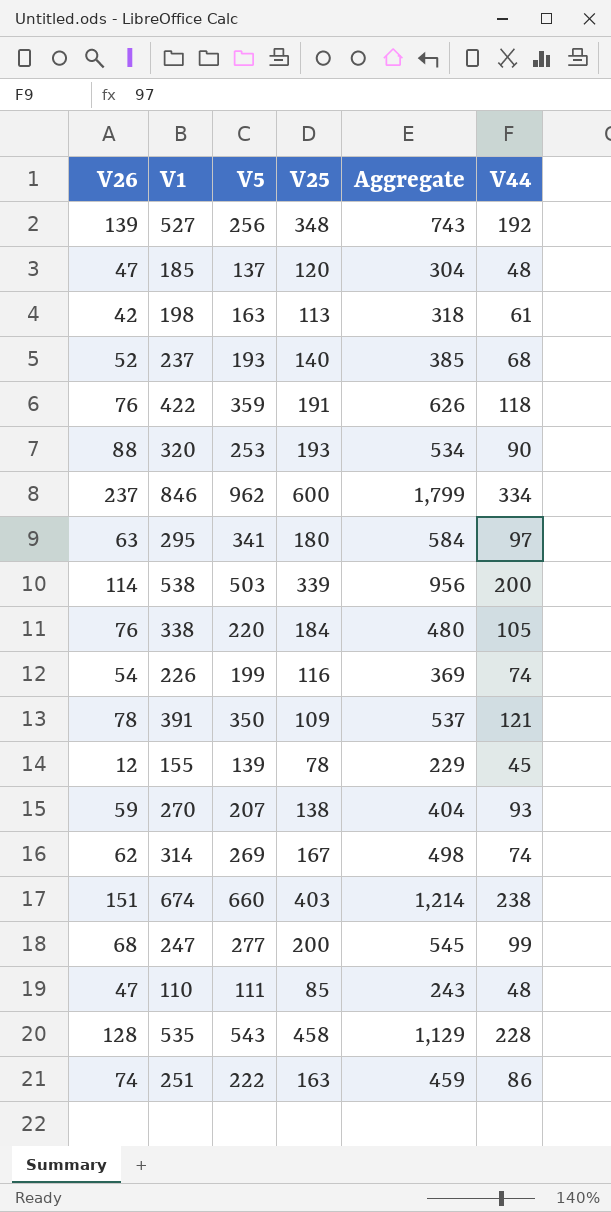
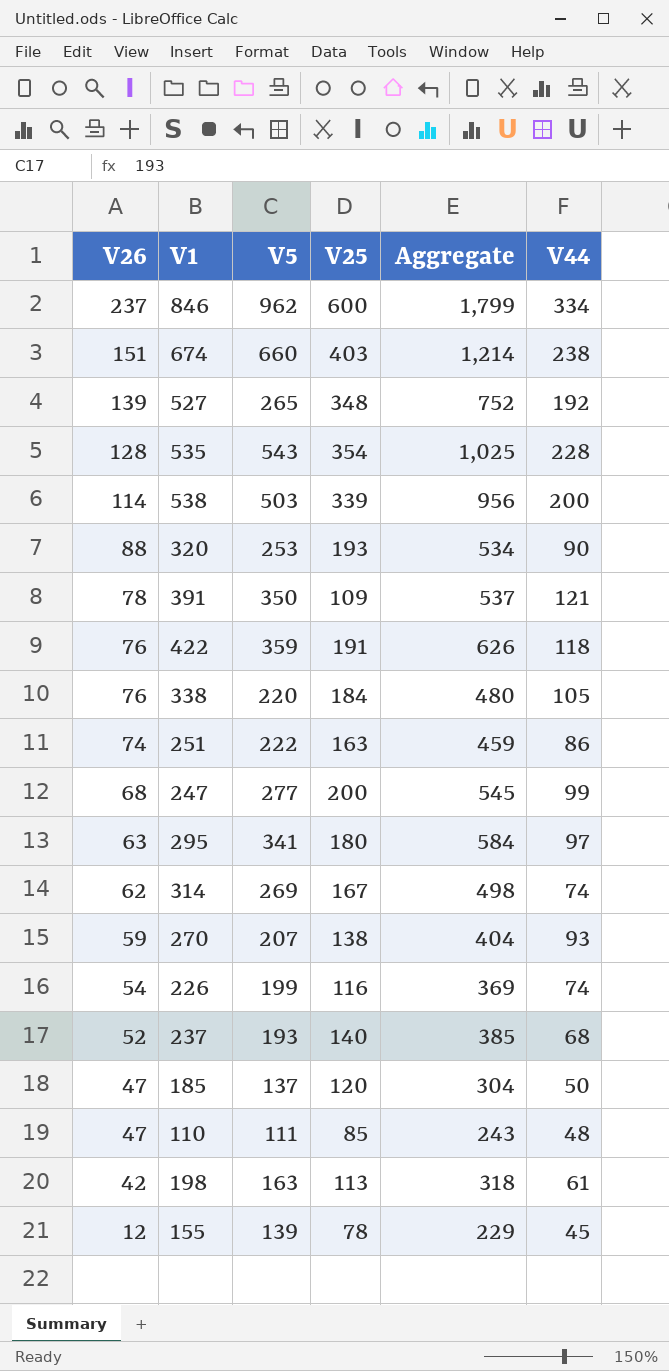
row order: none -> V26 descending
527 | V5: 256 -> 265
527 | Aggregate: 743 -> 752
535 | V25: 458 -> 354
535 | Aggregate: 1,129 -> 1,025
185 | V44: 48 -> 50

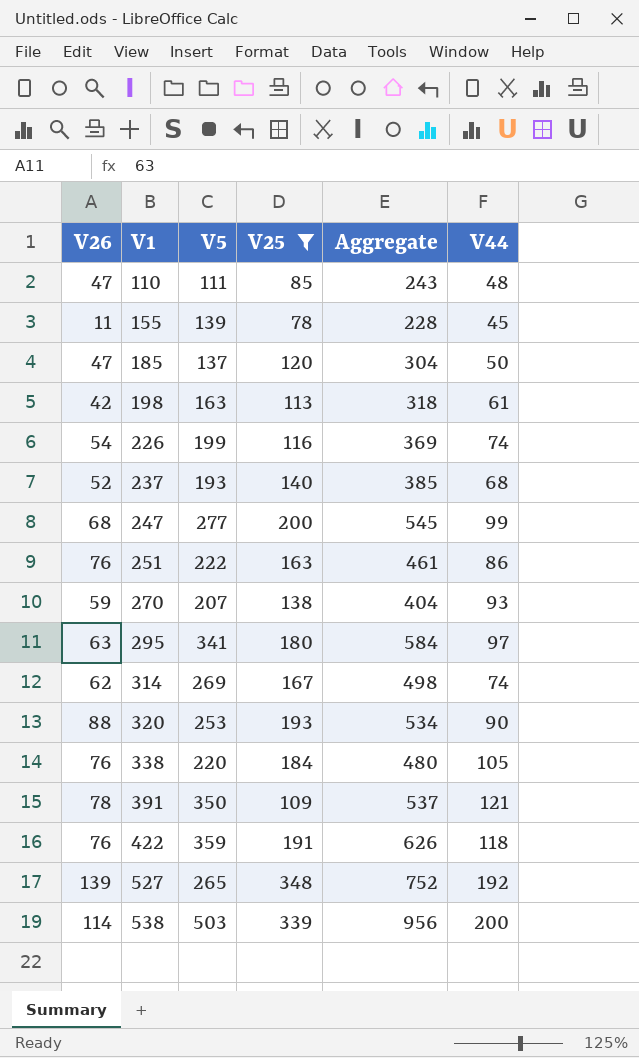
filter: none -> V25 <= 348
row order: V26 descending -> V1 ascending
155 | V26: 12 -> 11
155 | Aggregate: 229 -> 228
251 | V26: 74 -> 76
251 | Aggregate: 459 -> 461

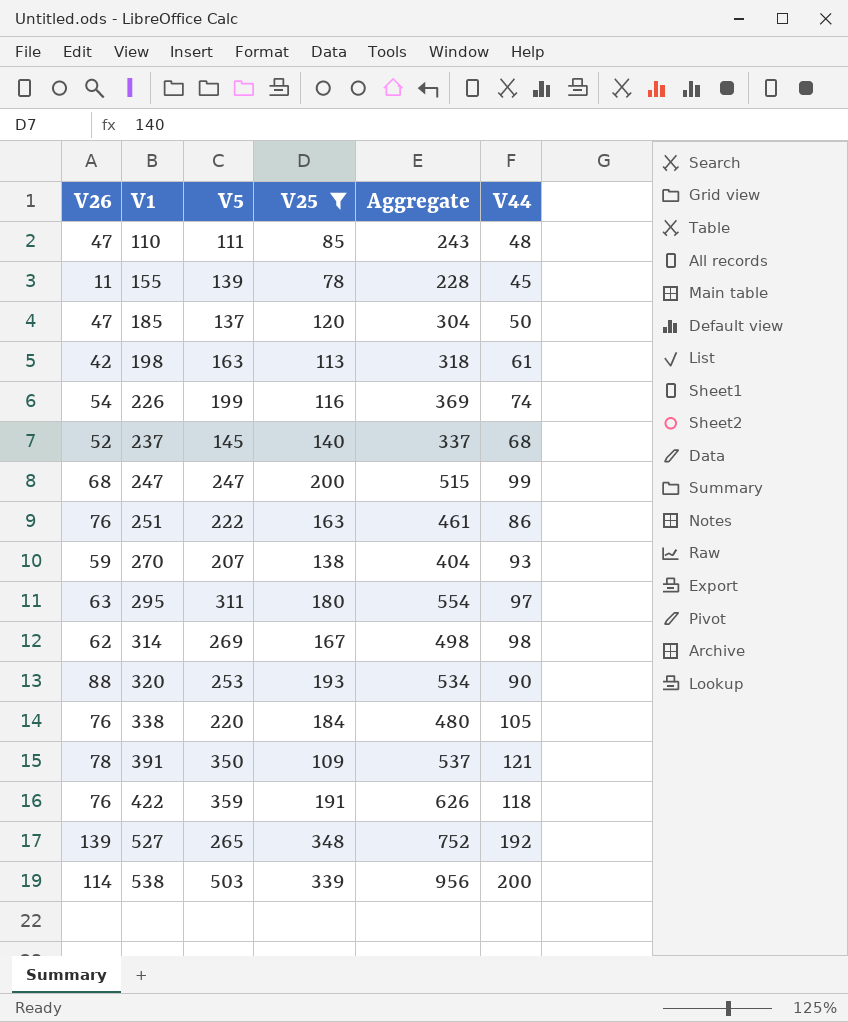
237 | V5: 193 -> 145
237 | Aggregate: 385 -> 337
247 | V5: 277 -> 247
247 | Aggregate: 545 -> 515
295 | V5: 341 -> 311
295 | Aggregate: 584 -> 554
314 | V44: 74 -> 98

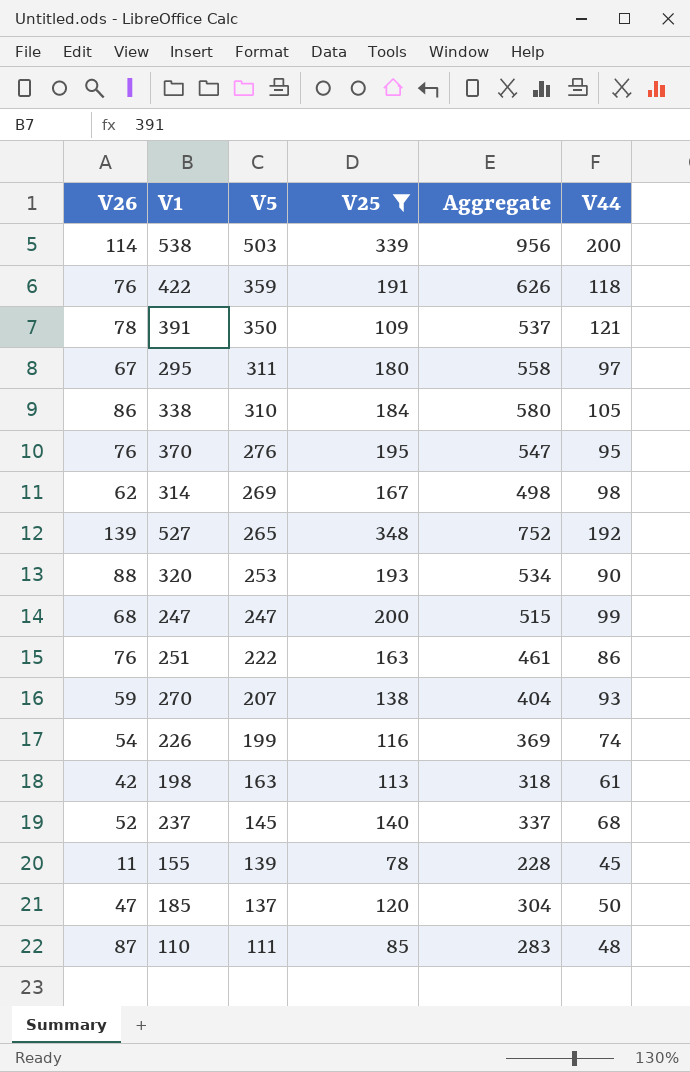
row order: V1 ascending -> V5 descending
295 | V26: 63 -> 67
295 | Aggregate: 554 -> 558
338 | V26: 76 -> 86
338 | V5: 220 -> 310
338 | Aggregate: 480 -> 580
row 370: none -> 76 | 276 | 195 | 547 | 95
110 | V26: 47 -> 87
110 | Aggregate: 243 -> 283

